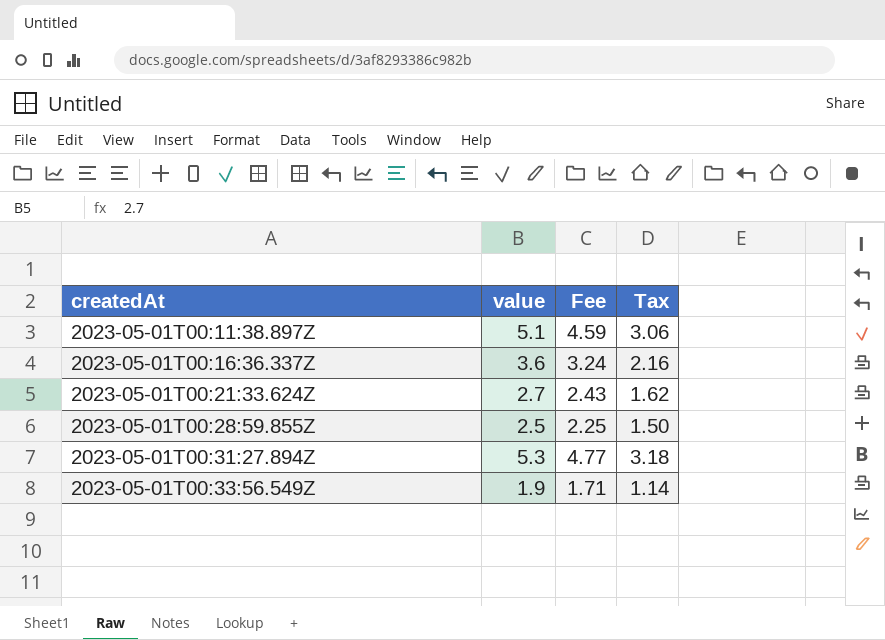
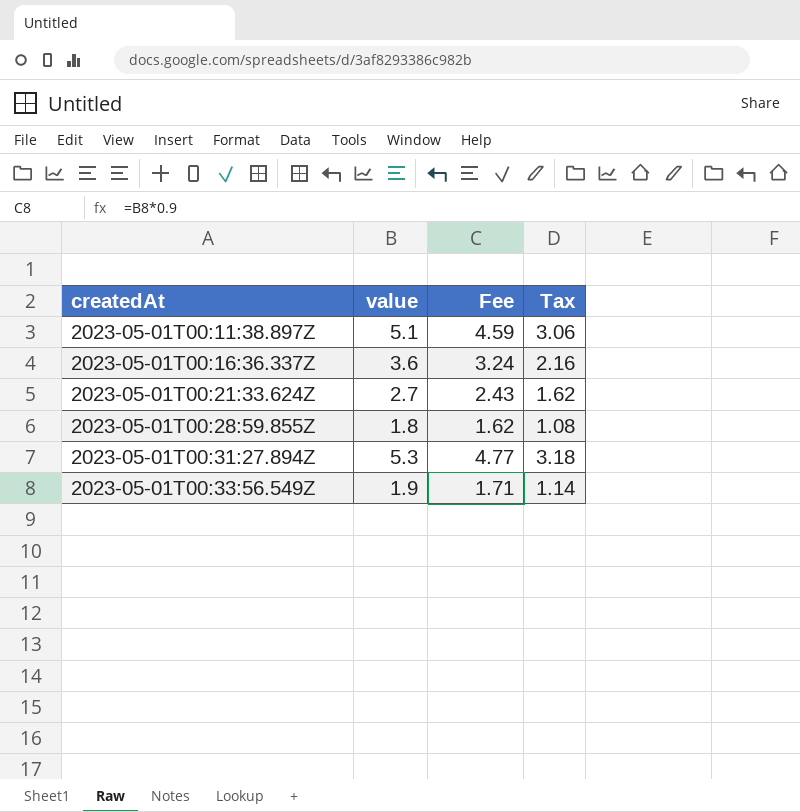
2023-05-01T00:28:59.855Z | value: 2.5 -> 1.8
2023-05-01T00:28:59.855Z | Fee: 2.25 -> 1.62
2023-05-01T00:28:59.855Z | Tax: 1.50 -> 1.08

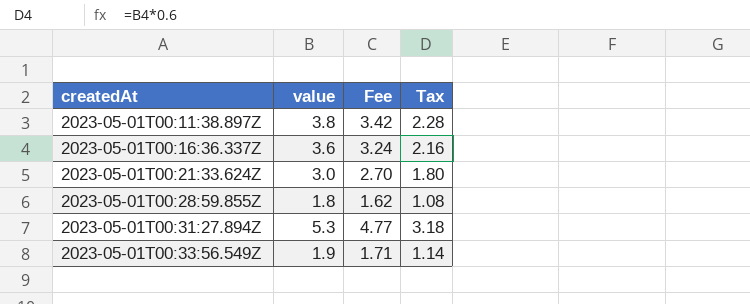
2023-05-01T00:11:38.897Z | value: 5.1 -> 3.8
2023-05-01T00:11:38.897Z | Fee: 4.59 -> 3.42
2023-05-01T00:11:38.897Z | Tax: 3.06 -> 2.28
2023-05-01T00:21:33.624Z | value: 2.7 -> 3.0
2023-05-01T00:21:33.624Z | Fee: 2.43 -> 2.70
2023-05-01T00:21:33.624Z | Tax: 1.62 -> 1.80

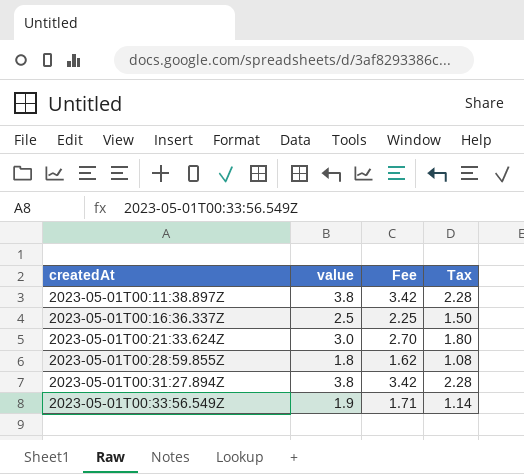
2023-05-01T00:16:36.337Z | value: 3.6 -> 2.5
2023-05-01T00:16:36.337Z | Fee: 3.24 -> 2.25
2023-05-01T00:16:36.337Z | Tax: 2.16 -> 1.50
2023-05-01T00:31:27.894Z | value: 5.3 -> 3.8
2023-05-01T00:31:27.894Z | Fee: 4.77 -> 3.42
2023-05-01T00:31:27.894Z | Tax: 3.18 -> 2.28

